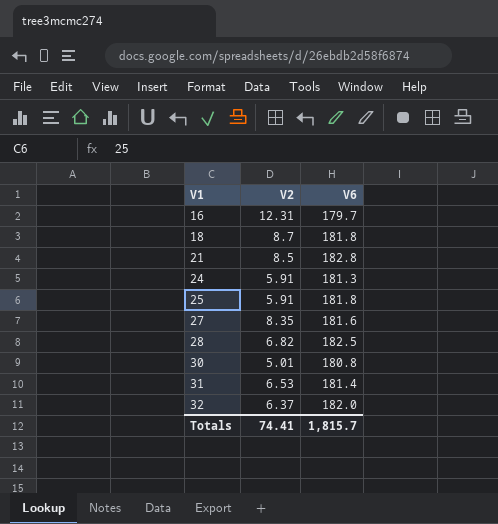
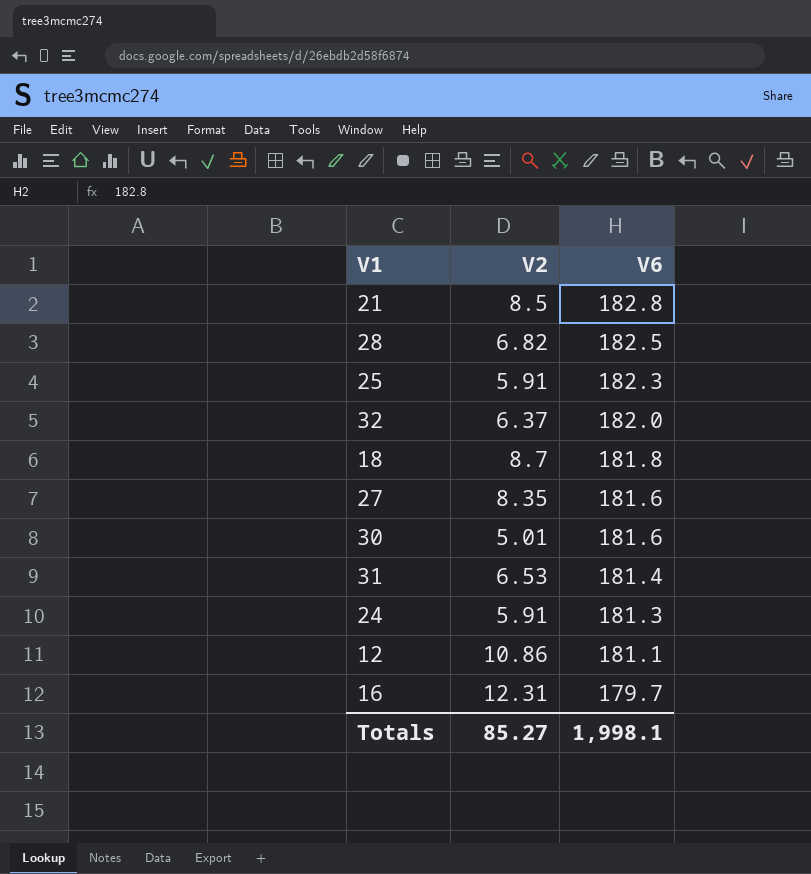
row order: V1 ascending -> V6 descending
25 | V6: 181.8 -> 182.3
30 | V6: 180.8 -> 181.6
row 12: none -> 10.86 | 181.1
Totals | V2: 74.41 -> 85.27
Totals | V6: 1,815.7 -> 1,998.1

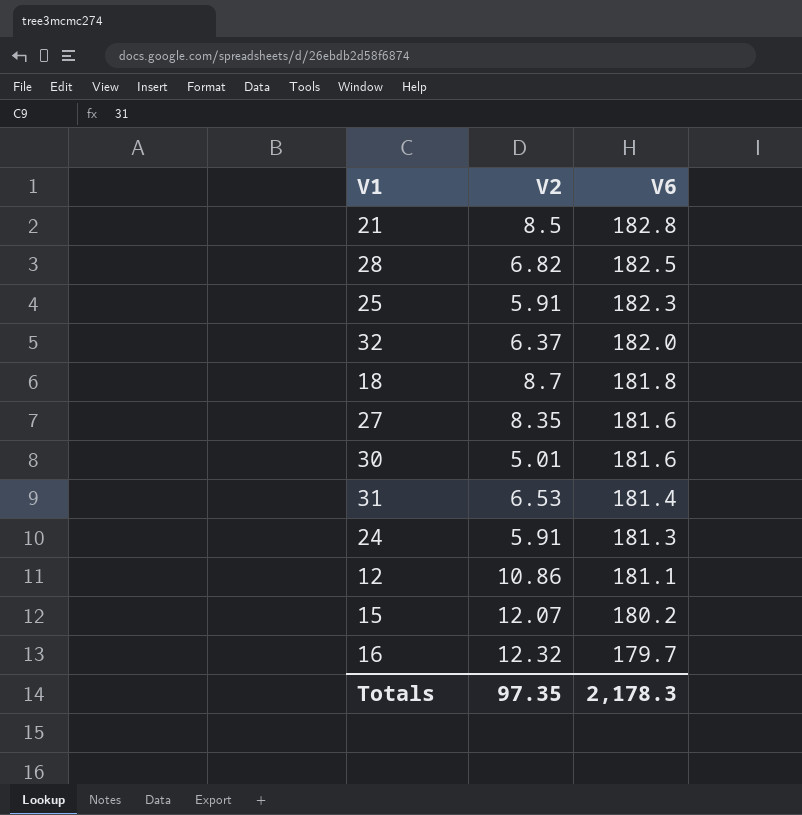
row 15: none -> 12.07 | 180.2
16 | V2: 12.31 -> 12.32
Totals | V2: 85.27 -> 97.35
Totals | V6: 1,998.1 -> 2,178.3

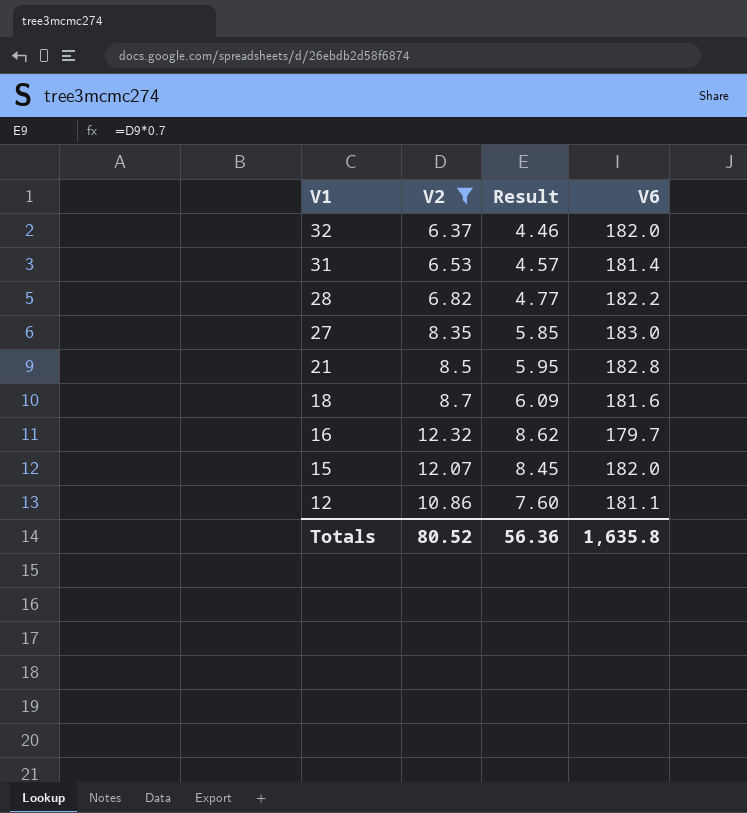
filter: none -> V2 >= 6.37
row order: V6 descending -> V1 descending
column Result | formula: none -> [V2] * 0.7
28 | V6: 182.5 -> 182.2
27 | V6: 181.6 -> 183.0
18 | V6: 181.8 -> 181.6
15 | V6: 180.2 -> 182.0
Totals | V2: 97.35 -> 80.52
Totals | V6: 2,178.3 -> 1,635.8

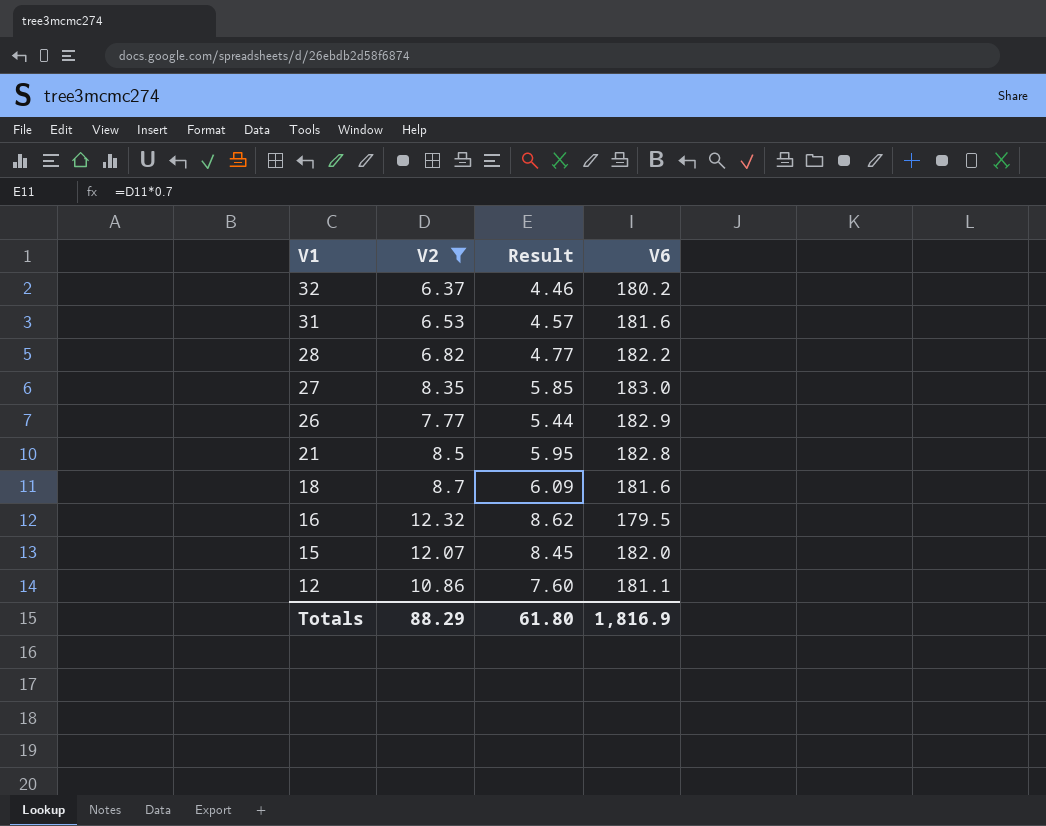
32 | V6: 182.0 -> 180.2
31 | V6: 181.4 -> 181.6
row 26: none -> 7.77 | 5.44 | 182.9
16 | V6: 179.7 -> 179.5
Totals | V2: 80.52 -> 88.29
Totals | Result: 56.36 -> 61.80
Totals | V6: 1,635.8 -> 1,816.9

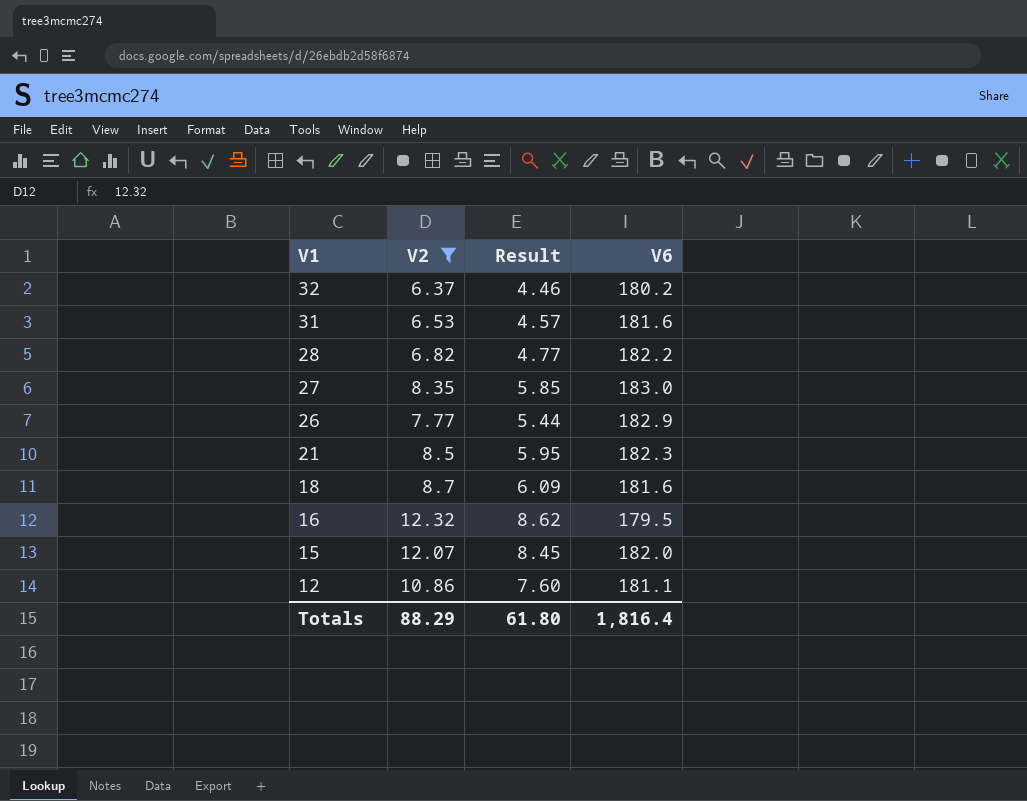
21 | V6: 182.8 -> 182.3
Totals | V6: 1,816.9 -> 1,816.4

